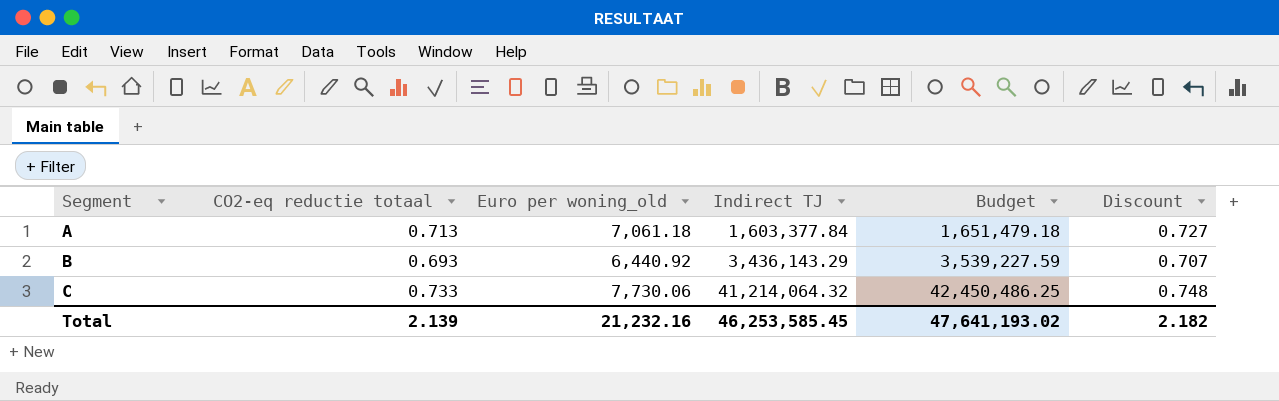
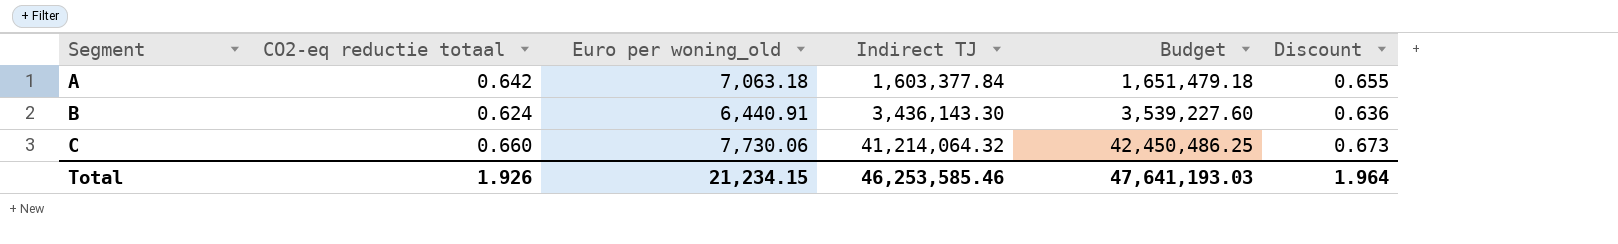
A | CO2-eq reductie totaal: 0.713 -> 0.642
A | Euro per woning_old: 7,061.18 -> 7,063.18
A | Discount: 0.727 -> 0.655
B | CO2-eq reductie totaal: 0.693 -> 0.624
B | Euro per woning_old: 6,440.92 -> 6,440.91
B | Indirect TJ: 3,436,143.29 -> 3,436,143.30
B | Budget: 3,539,227.59 -> 3,539,227.60
B | Discount: 0.707 -> 0.636
C | CO2-eq reductie totaal: 0.733 -> 0.660
C | Discount: 0.748 -> 0.673
Total | CO2-eq reductie totaal: 2.139 -> 1.926
Total | Euro per woning_old: 21,232.16 -> 21,234.15
Total | Indirect TJ: 46,253,585.45 -> 46,253,585.46
Total | Budget: 47,641,193.02 -> 47,641,193.03
Total | Discount: 2.182 -> 1.964

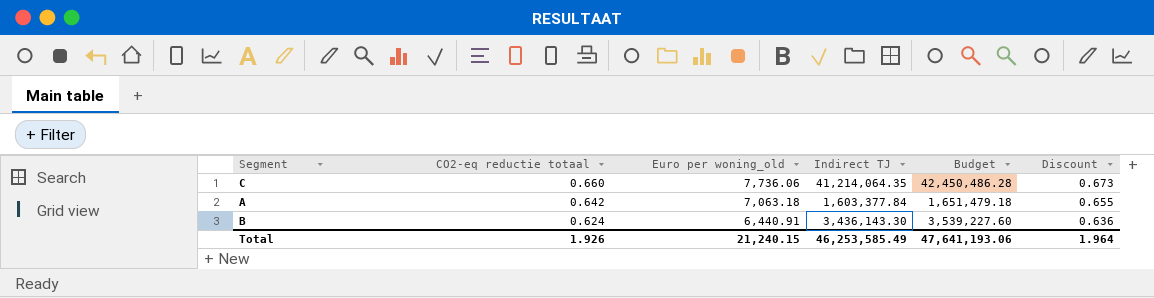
row order: Segment ascending -> CO2-eq reductie totaal descending
C | Euro per woning_old: 7,730.06 -> 7,736.06
C | Indirect TJ: 41,214,064.32 -> 41,214,064.35
C | Budget: 42,450,486.25 -> 42,450,486.28
Total | Euro per woning_old: 21,234.15 -> 21,240.15
Total | Indirect TJ: 46,253,585.46 -> 46,253,585.49
Total | Budget: 47,641,193.03 -> 47,641,193.06

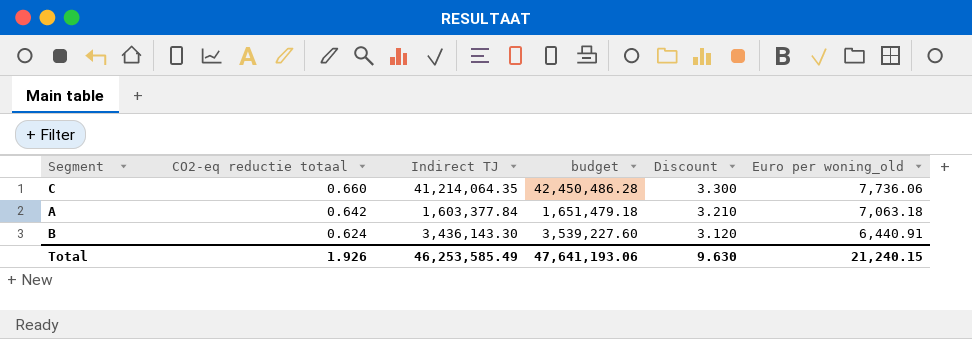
column name: Budget -> budget
column Discount | formula: [CO2-eq reductie totaal] * 1.02 -> [CO2-eq reductie totaal] * 5
column Euro per woning_old | position: 3 -> 6
Total | Discount: 1.964 -> 9.630

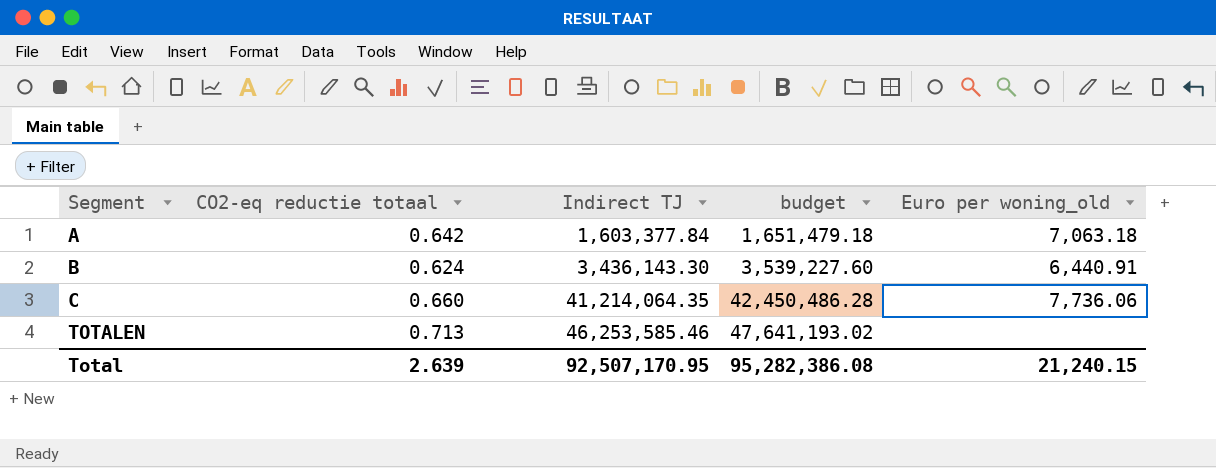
row order: CO2-eq reductie totaal descending -> Segment ascending
column Discount | formula: [CO2-eq reductie totaal] * 5 -> none
row TOTALEN: none -> 0.713 | 46,253,585.46 | 47,641,193.02 | none
Total | CO2-eq reductie totaal: 1.926 -> 2.639
Total | Indirect TJ: 46,253,585.49 -> 92,507,170.95
Total | budget: 47,641,193.06 -> 95,282,386.08

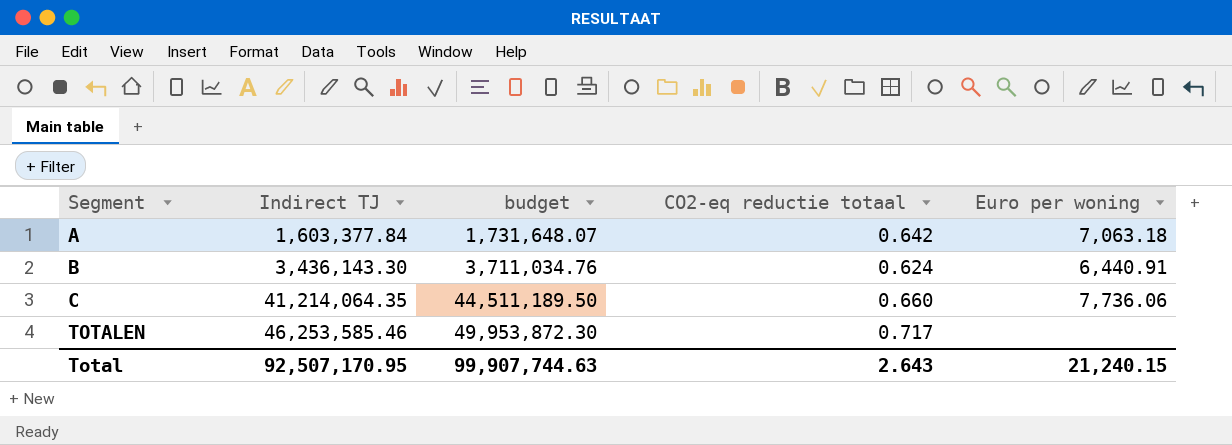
column budget | formula: [Indirect TJ] * 1.03 -> [Indirect TJ] * 1.08
column CO2-eq reductie totaal | position: 2 -> 4
column name: Euro per woning_old -> Euro per woning
TOTALEN | CO2-eq reductie totaal: 0.713 -> 0.717
Total | budget: 95,282,386.08 -> 99,907,744.63
Total | CO2-eq reductie totaal: 2.639 -> 2.643

